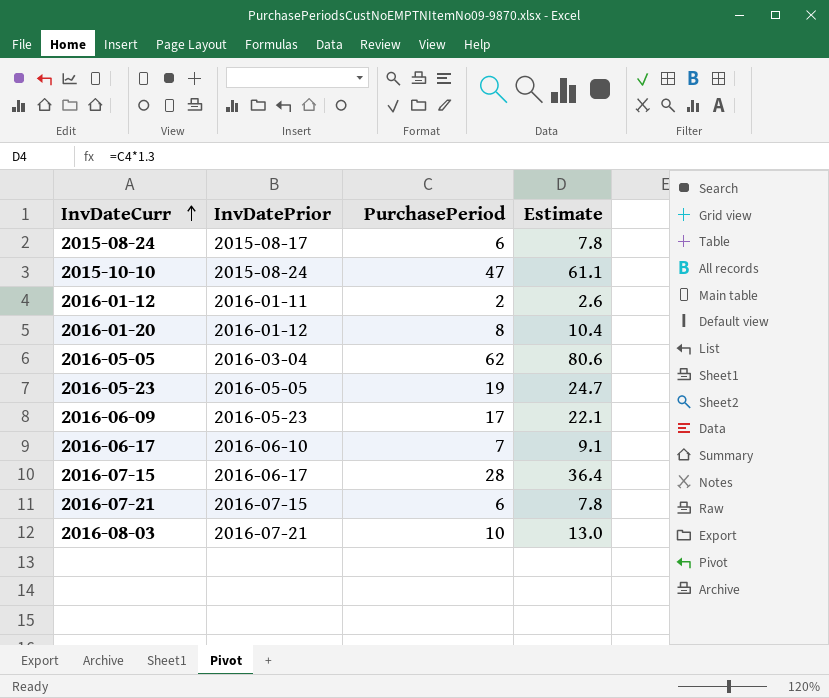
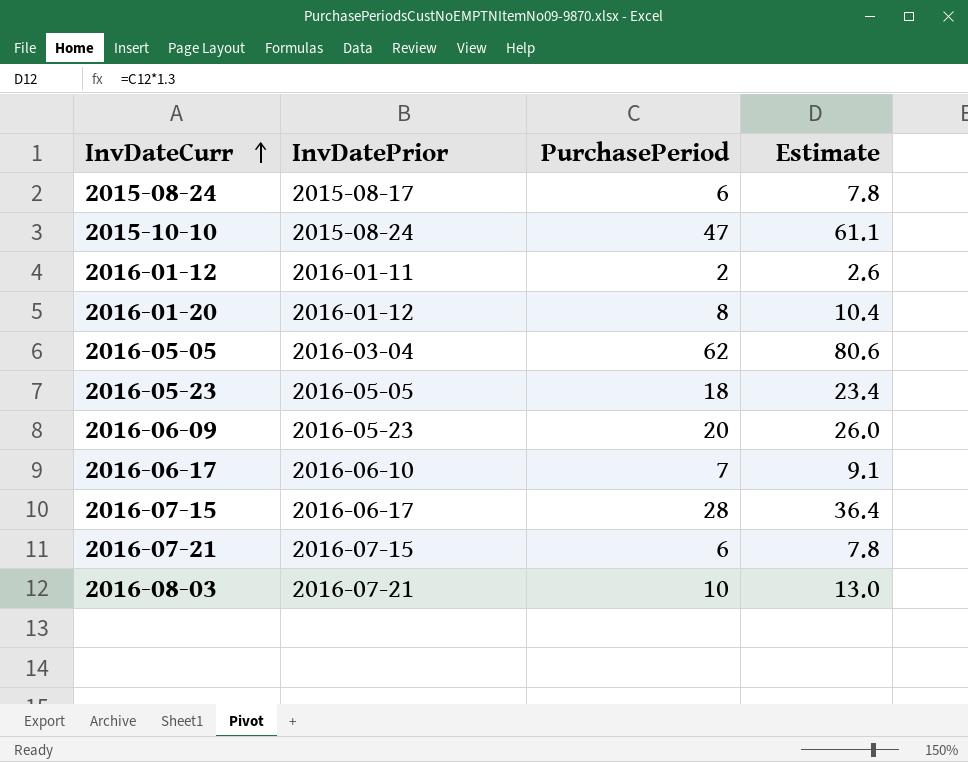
2016-05-23 | PurchasePeriod: 19 -> 18
2016-05-23 | Estimate: 24.7 -> 23.4
2016-06-09 | PurchasePeriod: 17 -> 20
2016-06-09 | Estimate: 22.1 -> 26.0

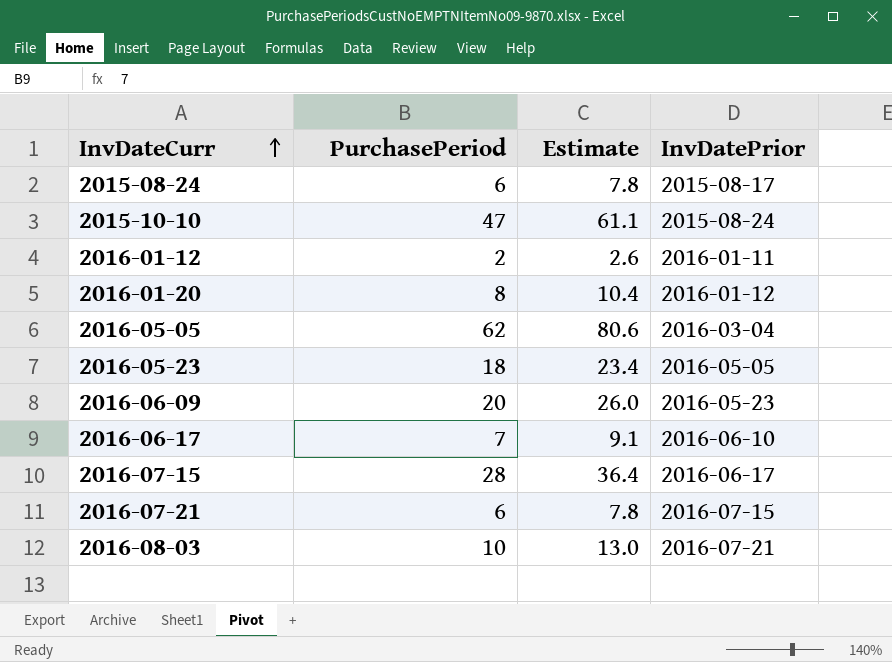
column InvDatePrior | position: 2 -> 4

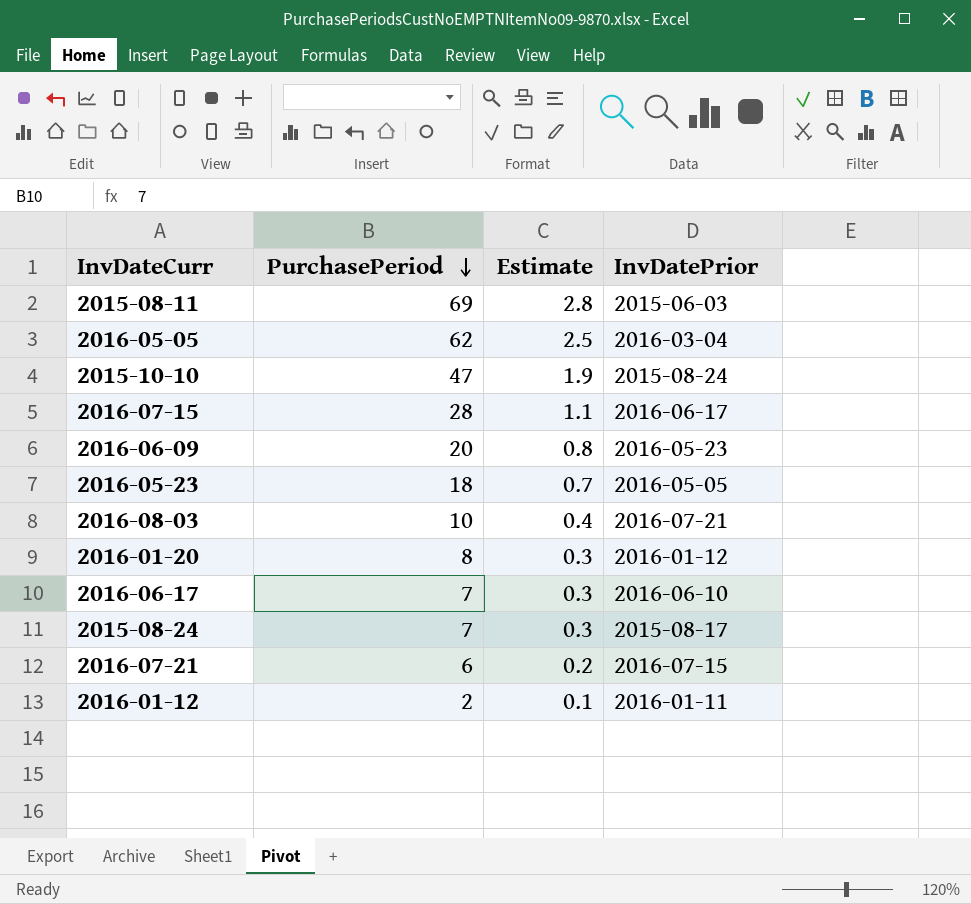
row order: InvDateCurr ascending -> PurchasePeriod descending
column Estimate | formula: [PurchasePeriod] * 1.3 -> [PurchasePeriod] * 0.04
row 2015-08-11: none -> 69 | 2.8 | 2015-06-03
2015-08-24 | PurchasePeriod: 6 -> 7

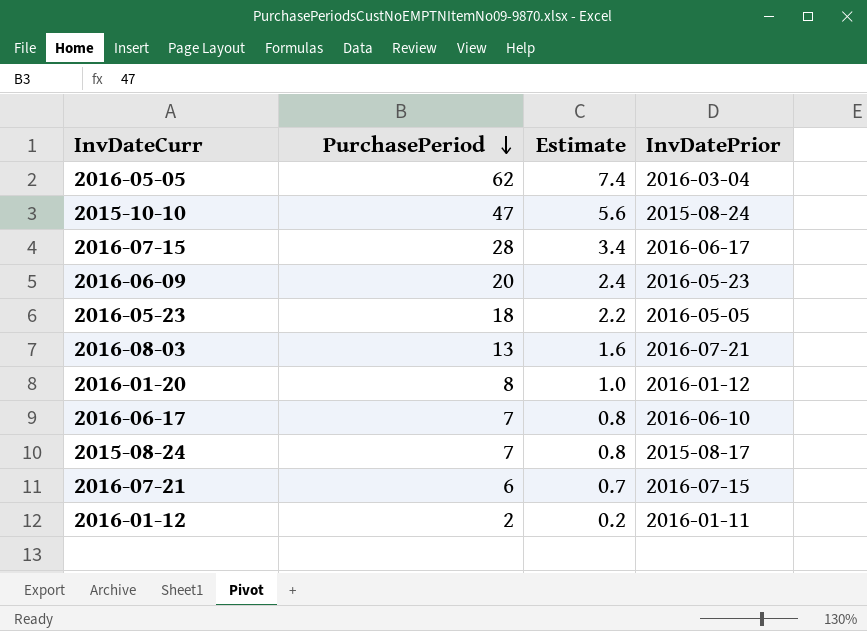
column Estimate | formula: [PurchasePeriod] * 0.04 -> [PurchasePeriod] * 0.12
row 2015-08-11: 69 | 2.8 | 2015-06-03 -> none
2016-08-03 | PurchasePeriod: 10 -> 13

